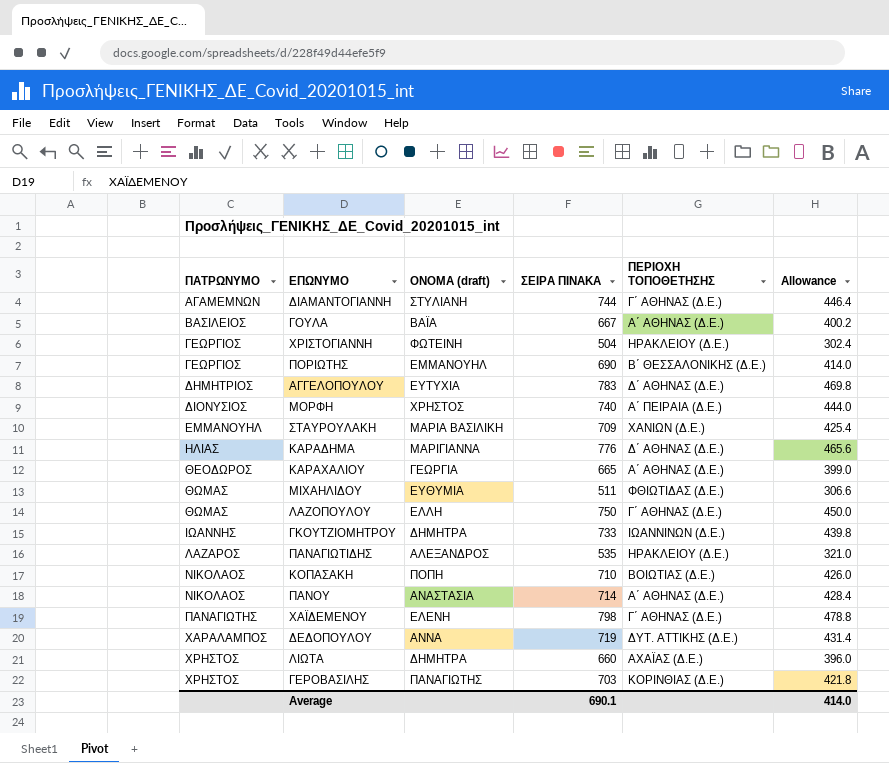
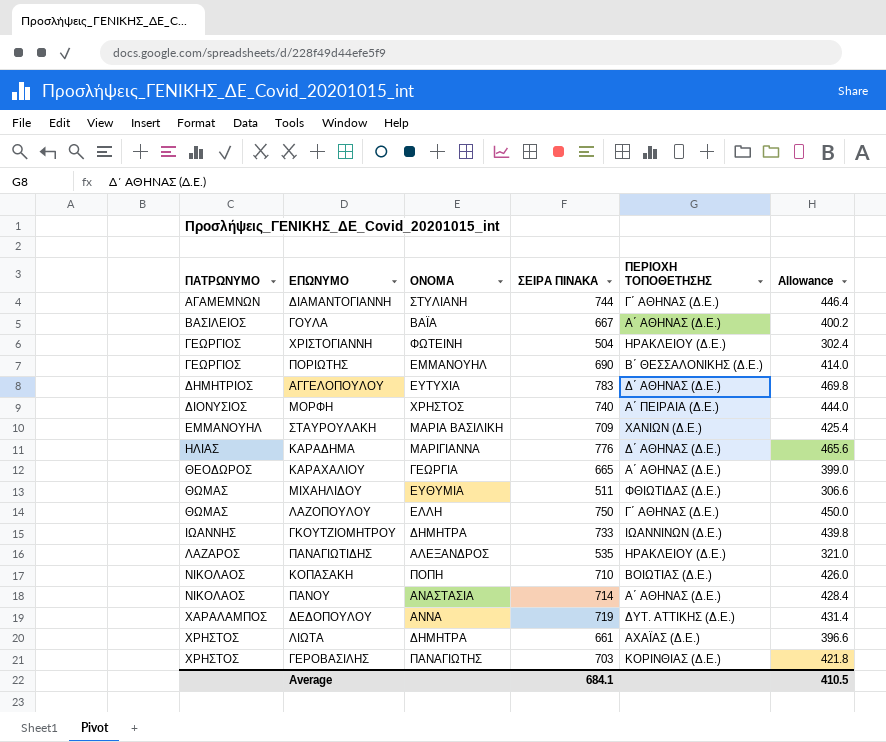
column name: ΟΝΟΜΑ (draft) -> ΟΝΟΜΑ
row ΧΑΪΔΕΜΕΝΟΥ: ΠΑΝΑΓΙΩΤΗΣ | ΕΛΕΝΗ | 798 | Γ΄ ΑΘΗΝΑΣ (Δ.Ε.) | 478.8 -> none
ΛΙΩΤΑ | ΣΕΙΡΑ ΠΙΝΑΚΑ: 660 -> 661
ΛΙΩΤΑ | Allowance: 396.0 -> 396.6
Average | ΣΕΙΡΑ ΠΙΝΑΚΑ: 690.1 -> 684.1
Average | Allowance: 414.0 -> 410.5

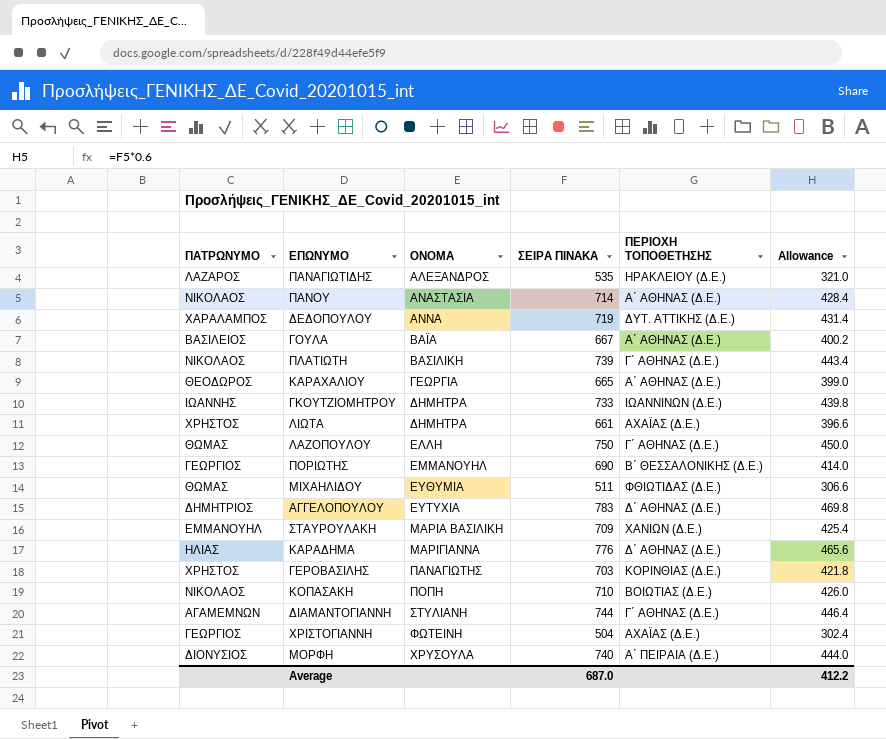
row order: ΠΑΤΡΩΝΥΜΟ ascending -> ΟΝΟΜΑ ascending
row ΠΛΑΤΙΩΤΗ: none -> ΝΙΚΟΛΑΟΣ | ΒΑΣΙΛΙΚΗ | 739 | Γ΄ ΑΘΗΝΑΣ (Δ.Ε.) | 443.4
ΧΡΙΣΤΟΓΙΑΝΝΗ | ΠΕΡΙΟΧΗ ΤΟΠΟΘΕΤΗΣΗΣ: ΗΡΑΚΛΕΙΟΥ (Δ.Ε.) -> ΑΧΑΪΑΣ (Δ.Ε.)
ΜΟΡΦΗ | ΟΝΟΜΑ: ΧΡΗΣΤΟΣ -> ΧΡΥΣΟΥΛΑ
Average | ΣΕΙΡΑ ΠΙΝΑΚΑ: 684.1 -> 687.0
Average | Allowance: 410.5 -> 412.2

